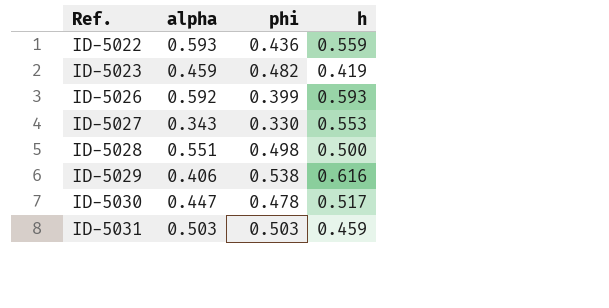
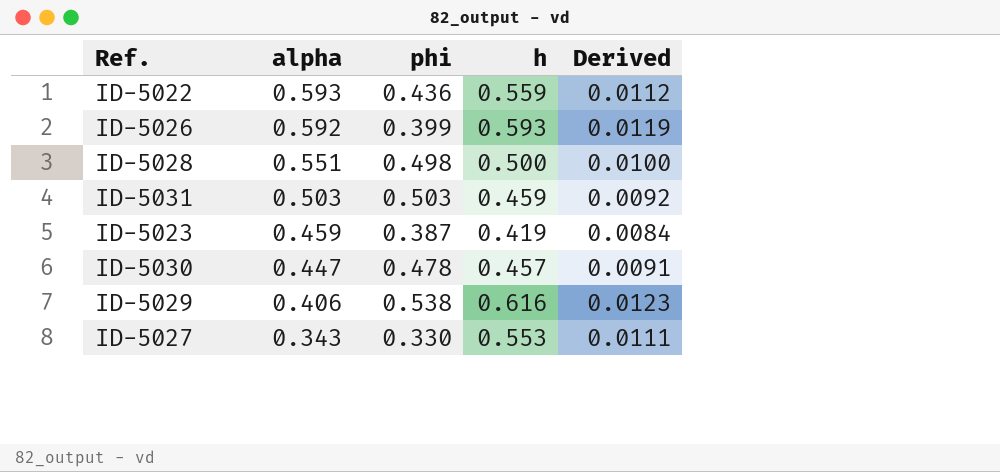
row order: Ref. ascending -> alpha descending
column Derived | formula: none -> [h] * 0.02
ID-5023 | phi: 0.482 -> 0.387
ID-5030 | h: 0.517 -> 0.457

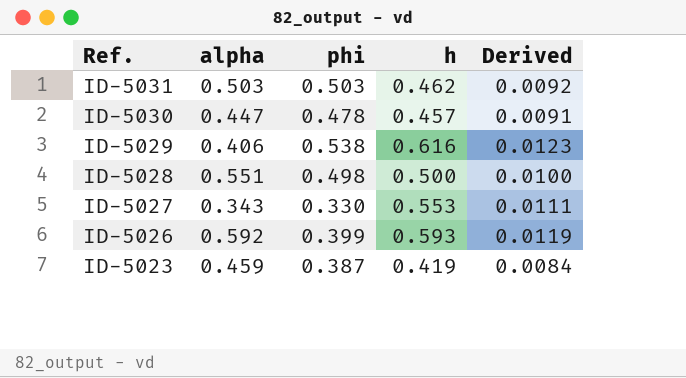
row order: alpha descending -> Ref. descending
row ID-5022: 0.593 | 0.436 | 0.559 | 0.0112 -> none
ID-5031 | h: 0.459 -> 0.462

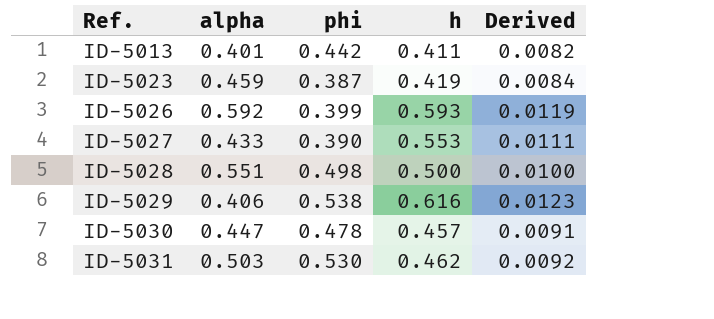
row order: Ref. descending -> Ref. ascending
row ID-5013: none -> 0.401 | 0.442 | 0.411 | 0.0082
ID-5027 | alpha: 0.343 -> 0.433
ID-5027 | phi: 0.330 -> 0.390
ID-5031 | phi: 0.503 -> 0.530

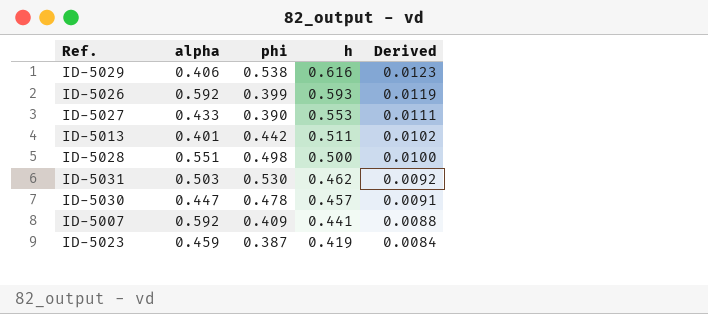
row order: Ref. ascending -> h descending
ID-5013 | h: 0.411 -> 0.511
ID-5013 | Derived: 0.0082 -> 0.0102
row ID-5007: none -> 0.592 | 0.409 | 0.441 | 0.0088

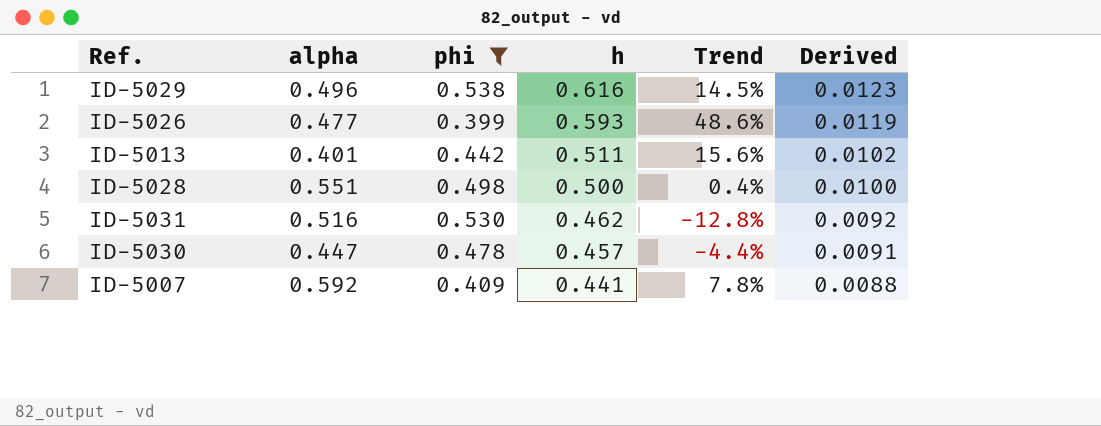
filter: none -> phi >= 0.399
column Trend | formula: none -> ([h] - [phi]) / [phi]
ID-5029 | alpha: 0.406 -> 0.496
ID-5026 | alpha: 0.592 -> 0.477
ID-5031 | alpha: 0.503 -> 0.516

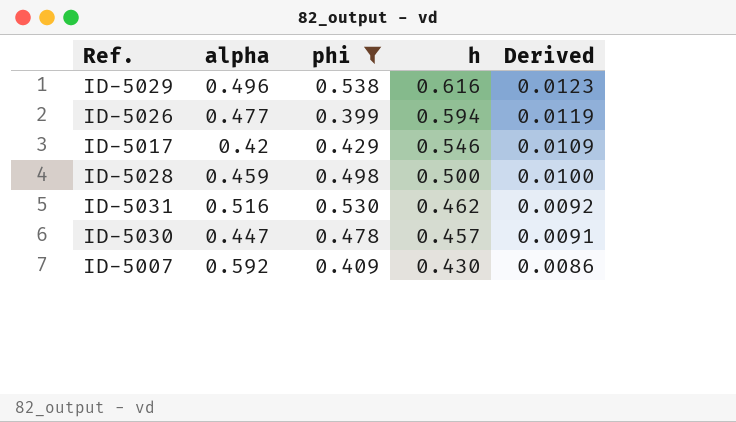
column Trend | formula: ([h] - [phi]) / [phi] -> none
row ID-5013: 0.401 | 0.442 | 0.511 | 15.6% | 0.0102 -> none
ID-5026 | h: 0.593 -> 0.594
row ID-5017: none -> 0.42 | 0.429 | 0.546 | 0.0109
ID-5028 | alpha: 0.551 -> 0.459
ID-5007 | h: 0.441 -> 0.430
ID-5007 | Derived: 0.0088 -> 0.0086

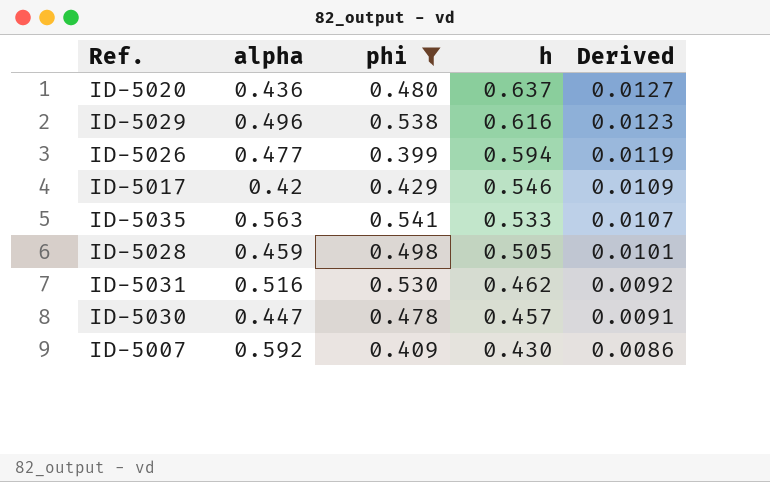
row ID-5020: none -> 0.436 | 0.480 | 0.637 | 0.0127
row ID-5035: none -> 0.563 | 0.541 | 0.533 | 0.0107
ID-5028 | h: 0.500 -> 0.505
ID-5028 | Derived: 0.0100 -> 0.0101

